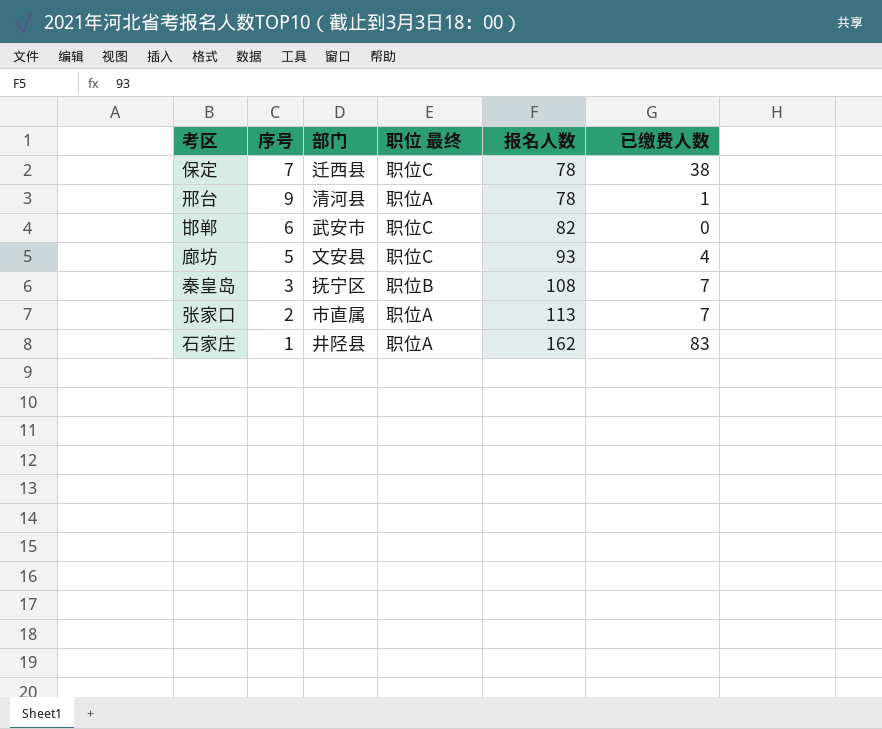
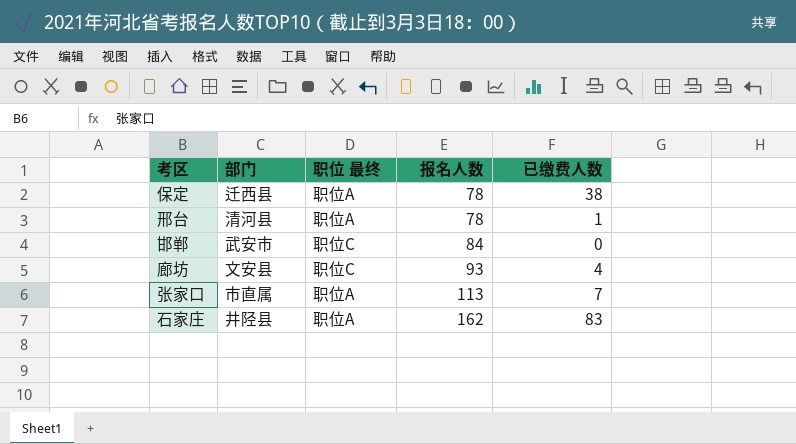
column 序号 | position: 2 -> none
row 秦皇岛: 3 | 抚宁区 | 职位B | 108 | 7 -> none
保定 | 职位 最终: 职位C -> 职位A
邯郸 | 报名人数: 82 -> 84

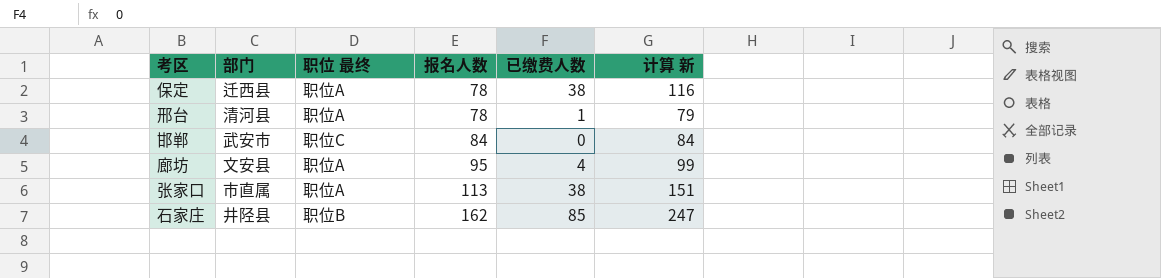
column 计算 新 | formula: none -> [报名人数] + [已缴费人数]
廊坊 | 职位 最终: 职位C -> 职位A
廊坊 | 报名人数: 93 -> 95
张家口 | 已缴费人数: 7 -> 38
石家庄 | 职位 最终: 职位A -> 职位B
石家庄 | 已缴费人数: 83 -> 85

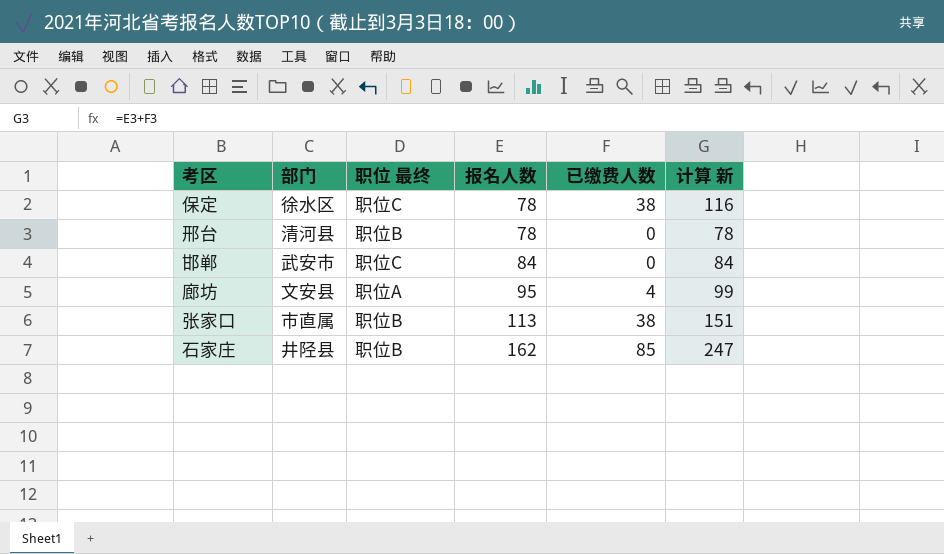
保定 | 部门: 迁西县 -> 徐水区
保定 | 职位 最终: 职位A -> 职位C
邢台 | 职位 最终: 职位A -> 职位B
邢台 | 已缴费人数: 1 -> 0
邢台 | 计算 新: 79 -> 78
张家口 | 职位 最终: 职位A -> 职位B

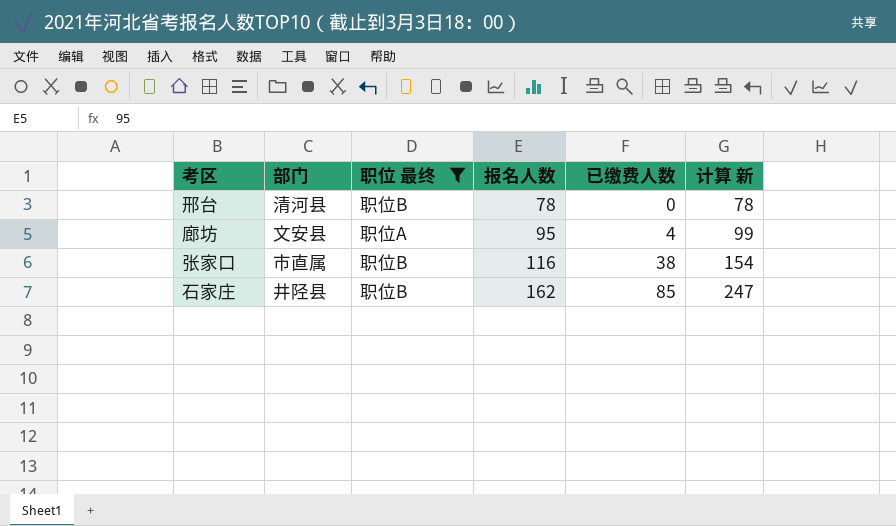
filter: none -> 职位 最终 != 职位C
张家口 | 报名人数: 113 -> 116
张家口 | 计算 新: 151 -> 154

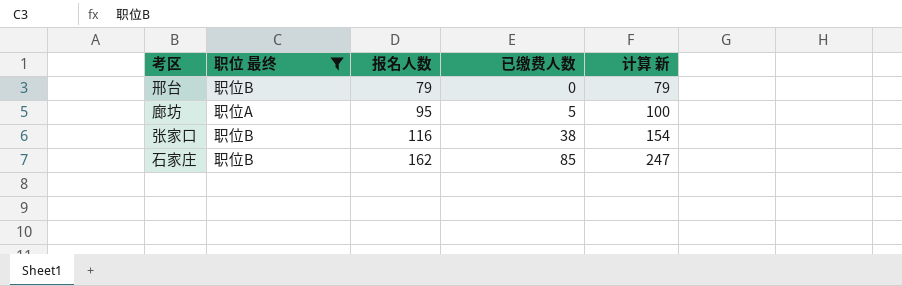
column 部门 | position: 2 -> none
邢台 | 报名人数: 78 -> 79
邢台 | 计算 新: 78 -> 79
廊坊 | 已缴费人数: 4 -> 5
廊坊 | 计算 新: 99 -> 100

